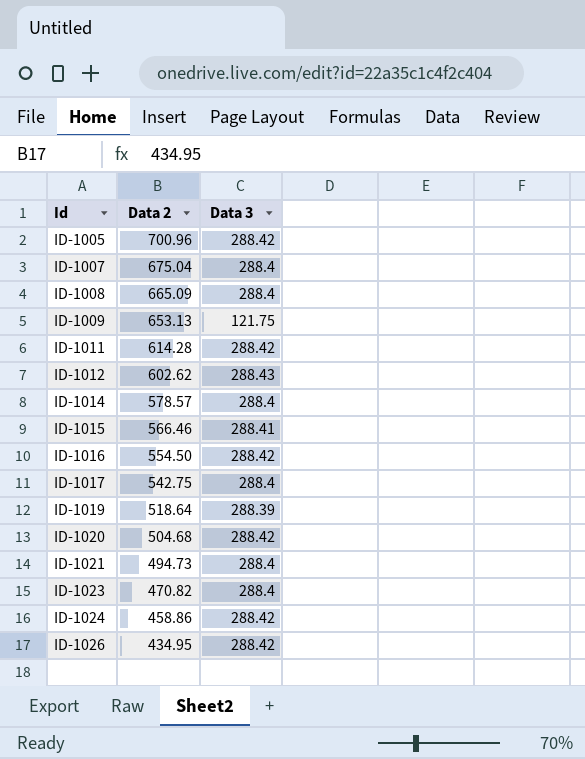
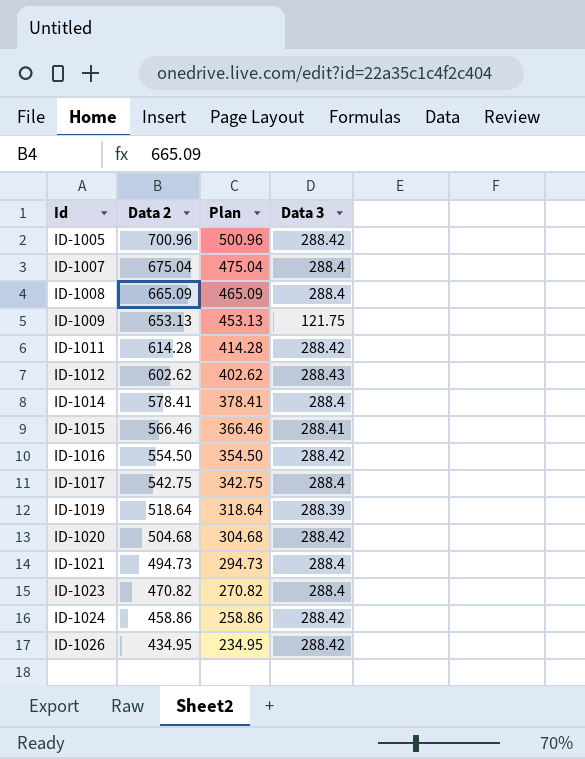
column Plan | formula: none -> [Data 2] - 200
ID-1014 | Data 2: 578.57 -> 578.41

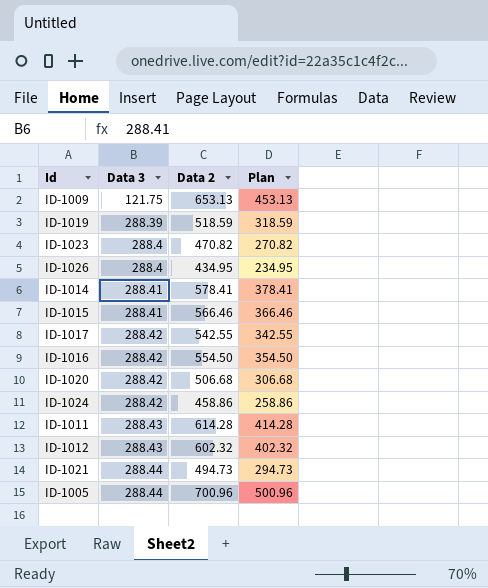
row order: Id ascending -> Data 3 ascending
column Data 3 | position: 4 -> 2
row ID-1007: 675.04 | 475.04 | 288.4 -> none
row ID-1008: 665.09 | 465.09 | 288.4 -> none
ID-1019 | Data 2: 518.64 -> 518.59
ID-1019 | Plan: 318.64 -> 318.59
ID-1026 | Data 3: 288.42 -> 288.4
ID-1014 | Data 3: 288.4 -> 288.41
ID-1017 | Data 3: 288.4 -> 288.42
ID-1017 | Data 2: 542.75 -> 542.55
ID-1017 | Plan: 342.75 -> 342.55
ID-1020 | Data 2: 504.68 -> 506.68
ID-1020 | Plan: 304.68 -> 306.68
ID-1011 | Data 3: 288.42 -> 288.43
ID-1012 | Data 2: 602.62 -> 602.32
ID-1012 | Plan: 402.62 -> 402.32
ID-1021 | Data 3: 288.4 -> 288.44
ID-1005 | Data 3: 288.42 -> 288.44

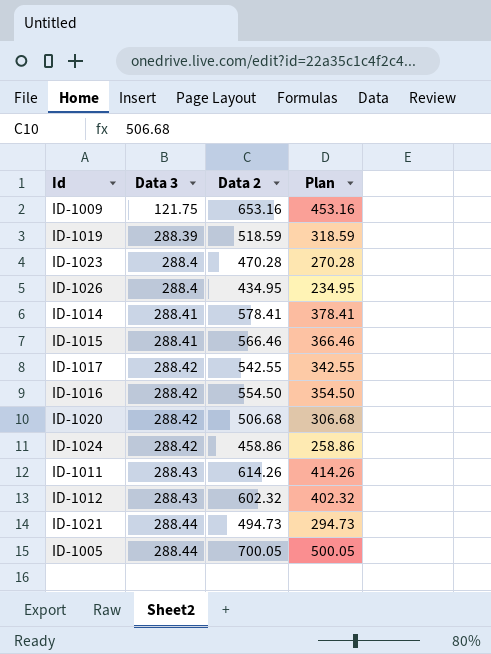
ID-1009 | Data 2: 653.13 -> 653.16
ID-1009 | Plan: 453.13 -> 453.16
ID-1023 | Data 2: 470.82 -> 470.28
ID-1023 | Plan: 270.82 -> 270.28
ID-1011 | Data 2: 614.28 -> 614.26
ID-1011 | Plan: 414.28 -> 414.26
ID-1005 | Data 2: 700.96 -> 700.05
ID-1005 | Plan: 500.96 -> 500.05

